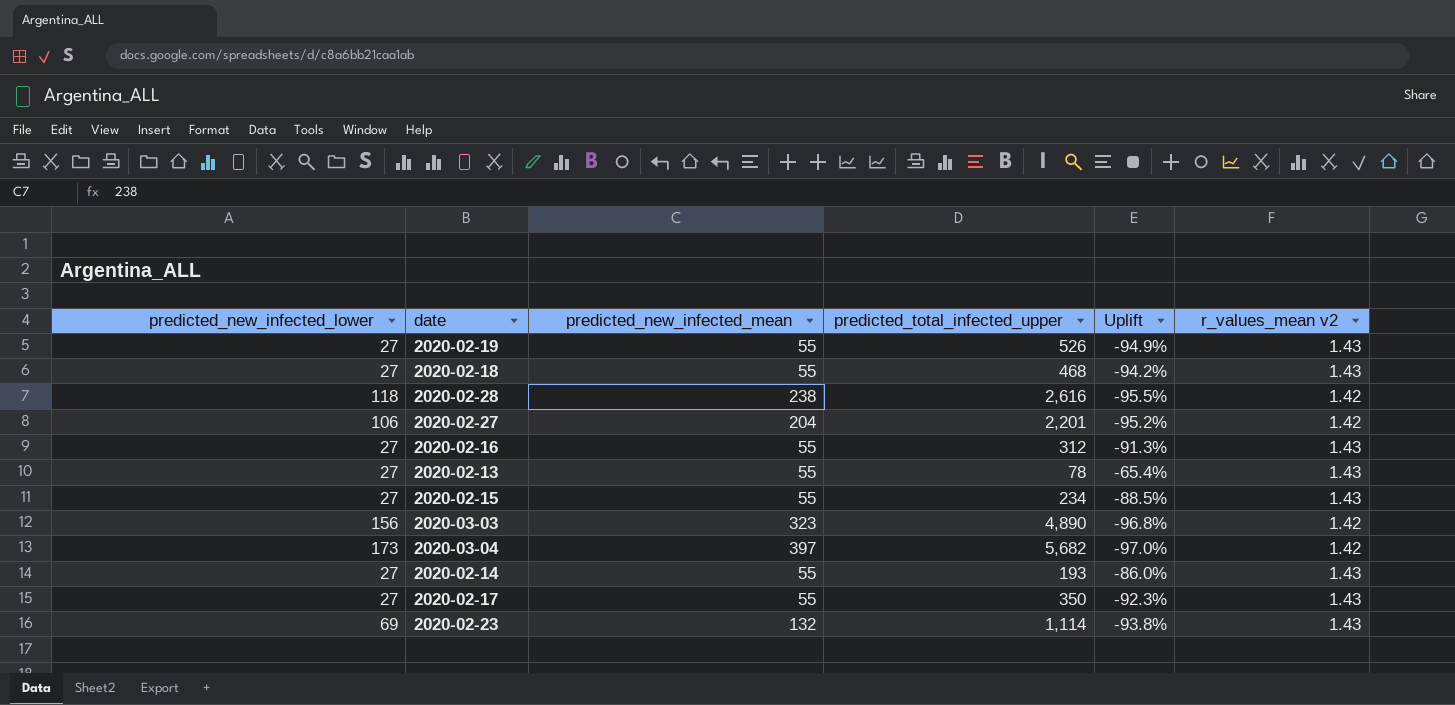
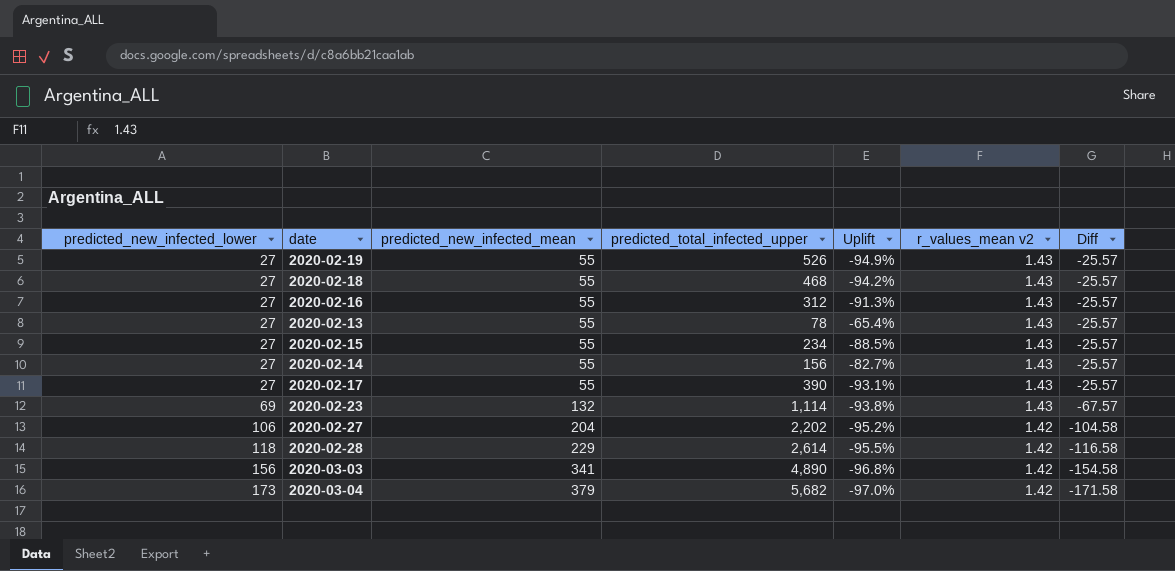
row order: none -> predicted_new_infected_lower ascending
column Diff | formula: none -> [r_values_mean v2] - [predicted_new_infected_lower]
2020-02-14 | predicted_total_infected_upper: 193 -> 156
2020-02-14 | Uplift: -86.0% -> -82.7%
2020-02-17 | predicted_total_infected_upper: 350 -> 390
2020-02-17 | Uplift: -92.3% -> -93.1%
2020-02-27 | predicted_total_infected_upper: 2,201 -> 2,202
2020-02-28 | predicted_new_infected_mean: 238 -> 229
2020-02-28 | predicted_total_infected_upper: 2,616 -> 2,614
2020-03-03 | predicted_new_infected_mean: 323 -> 341
2020-03-04 | predicted_new_infected_mean: 397 -> 379

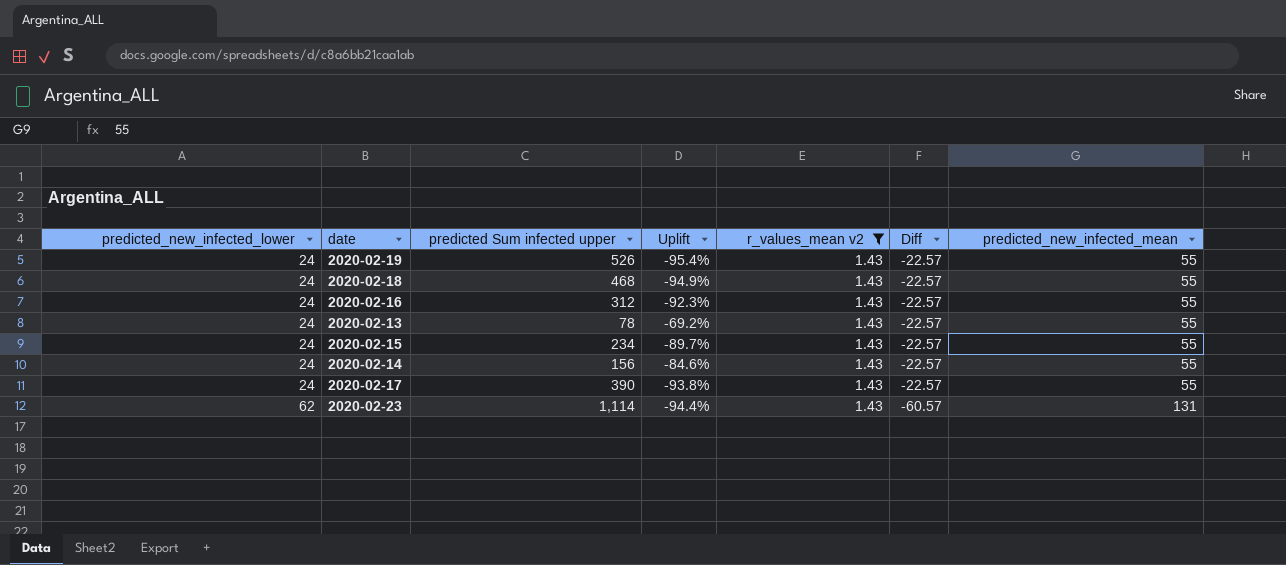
filter: none -> r_values_mean v2 = 1.43
column name: predicted_total_infected_upper -> predicted Sum infected upper
column predicted_new_infected_mean | position: 3 -> 7
2020-02-19 | predicted_new_infected_lower: 27 -> 24
2020-02-19 | Uplift: -94.9% -> -95.4%
2020-02-19 | Diff: -25.57 -> -22.57
2020-02-18 | predicted_new_infected_lower: 27 -> 24
2020-02-18 | Uplift: -94.2% -> -94.9%
2020-02-18 | Diff: -25.57 -> -22.57
2020-02-16 | predicted_new_infected_lower: 27 -> 24
2020-02-16 | Uplift: -91.3% -> -92.3%
2020-02-16 | Diff: -25.57 -> -22.57
2020-02-13 | predicted_new_infected_lower: 27 -> 24
2020-02-13 | Uplift: -65.4% -> -69.2%
2020-02-13 | Diff: -25.57 -> -22.57
2020-02-15 | predicted_new_infected_lower: 27 -> 24
2020-02-15 | Uplift: -88.5% -> -89.7%
2020-02-15 | Diff: -25.57 -> -22.57
2020-02-14 | predicted_new_infected_lower: 27 -> 24
2020-02-14 | Uplift: -82.7% -> -84.6%
2020-02-14 | Diff: -25.57 -> -22.57
2020-02-17 | predicted_new_infected_lower: 27 -> 24
2020-02-17 | Uplift: -93.1% -> -93.8%
2020-02-17 | Diff: -25.57 -> -22.57
2020-02-23 | predicted_new_infected_lower: 69 -> 62
2020-02-23 | Uplift: -93.8% -> -94.4%
2020-02-23 | Diff: -67.57 -> -60.57
2020-02-23 | predicted_new_infected_mean: 132 -> 131

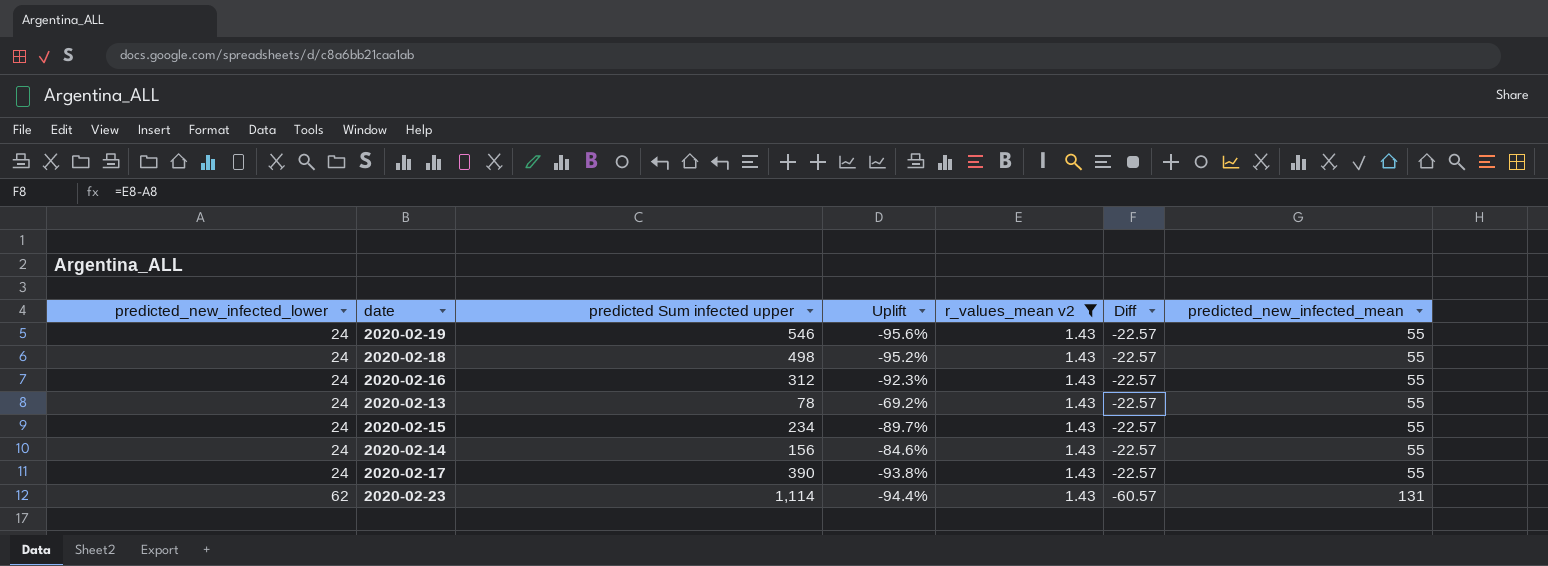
2020-02-19 | predicted Sum infected upper: 526 -> 546
2020-02-19 | Uplift: -95.4% -> -95.6%
2020-02-18 | predicted Sum infected upper: 468 -> 498
2020-02-18 | Uplift: -94.9% -> -95.2%

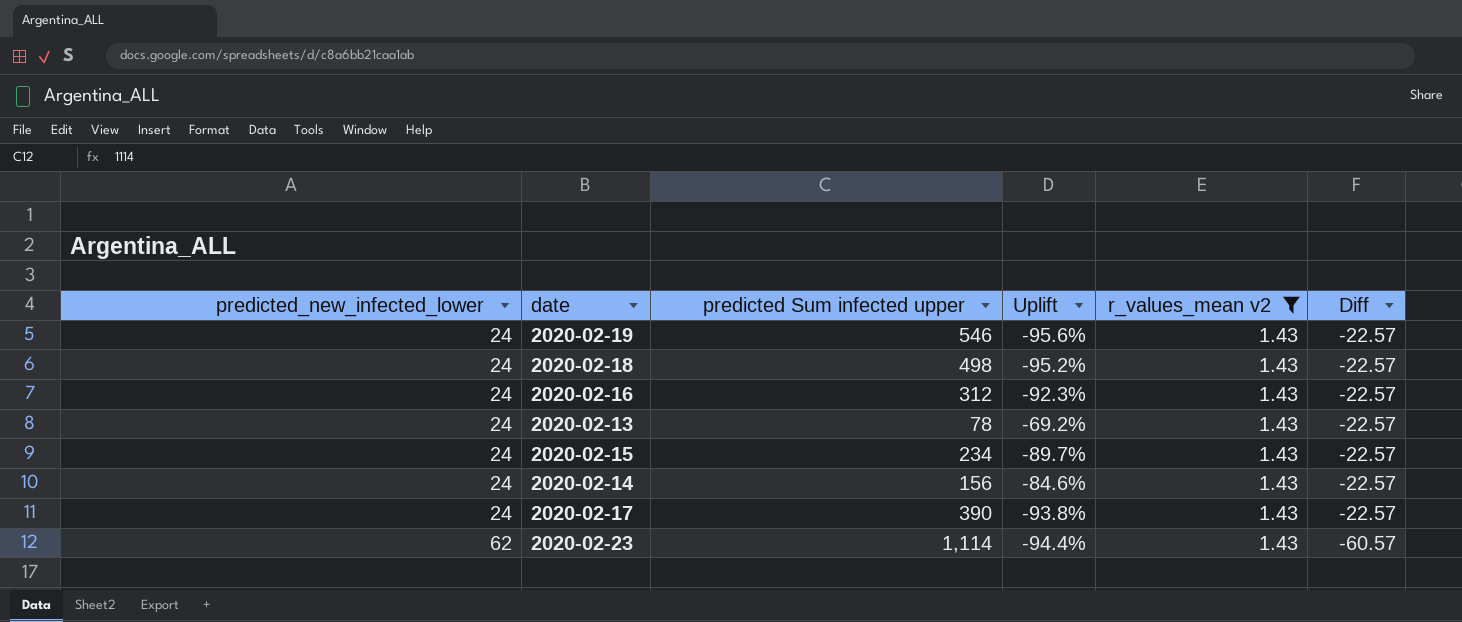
column predicted_new_infected_mean | position: 7 -> none

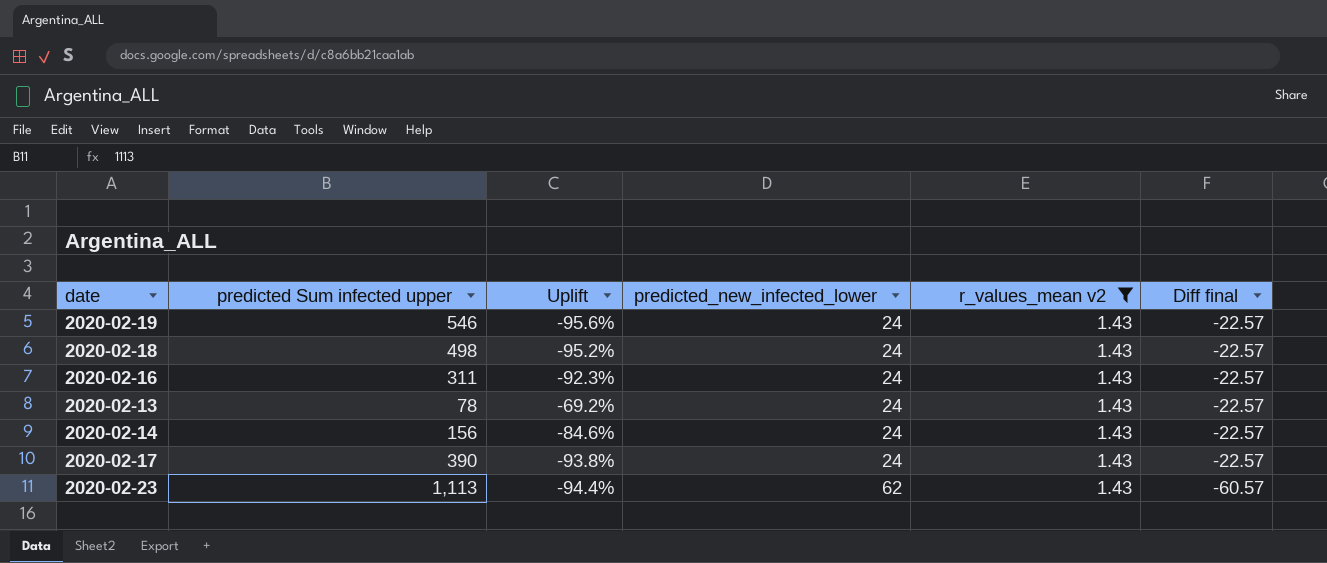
column predicted_new_infected_lower | position: 1 -> 4
column name: Diff -> Diff final
row 2020-02-15: 24 | 234 | -89.7% | 1.43 | -22.57 -> none
2020-02-16 | predicted Sum infected upper: 312 -> 311
2020-02-23 | predicted Sum infected upper: 1,114 -> 1,113

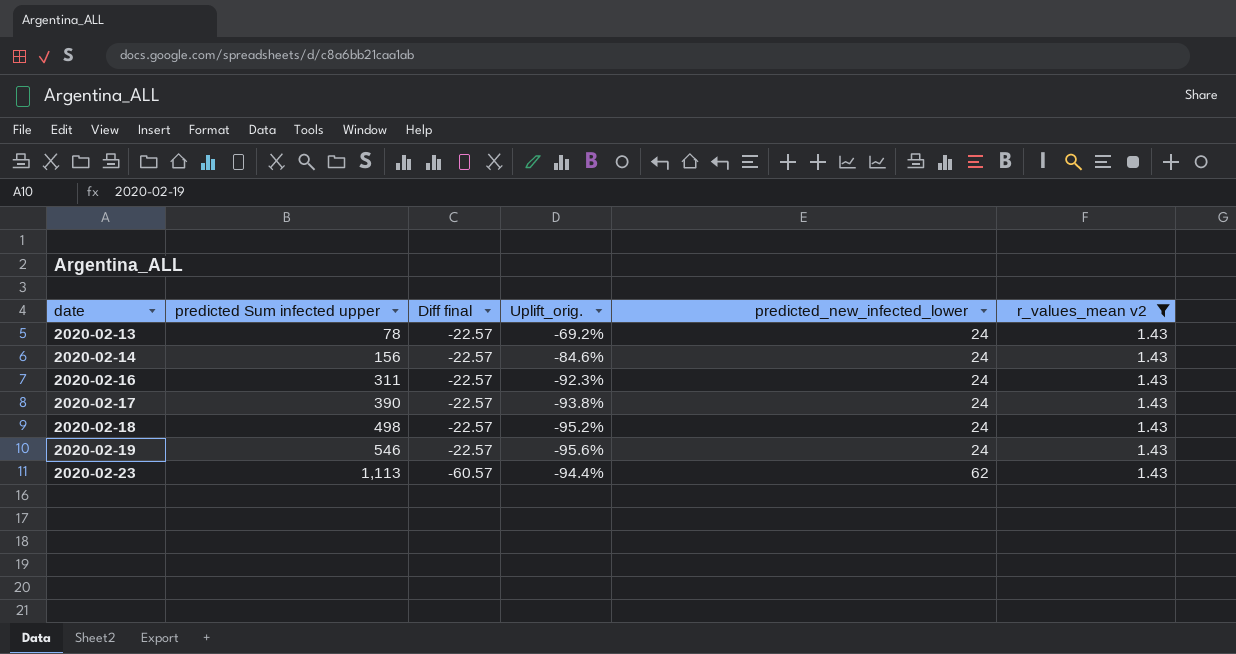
row order: predicted_new_infected_lower ascending -> date ascending
column Diff final | position: 6 -> 3
column name: Uplift -> Uplift_orig.

